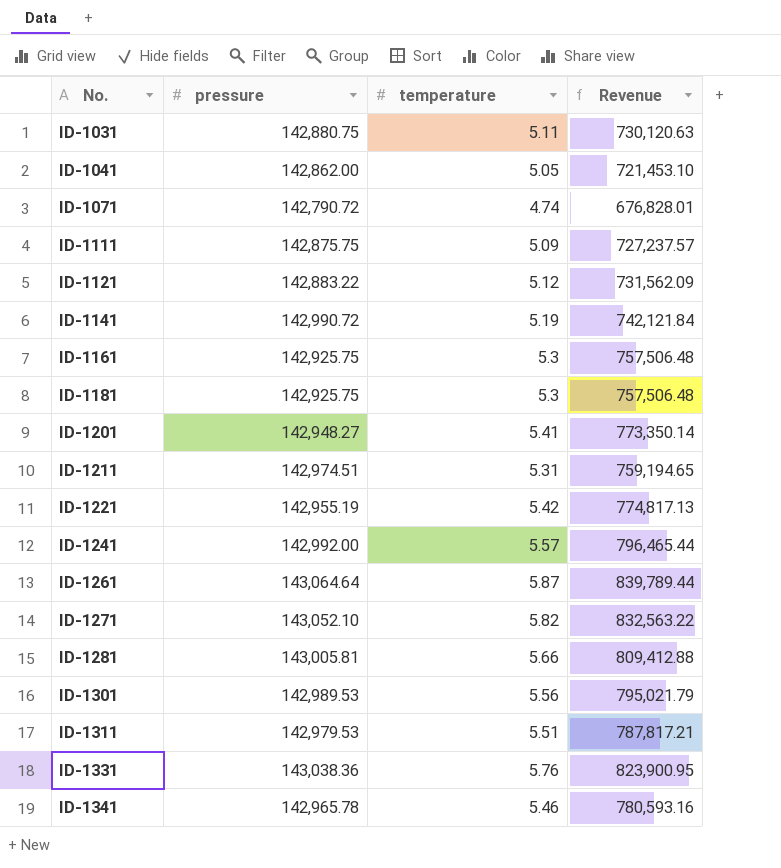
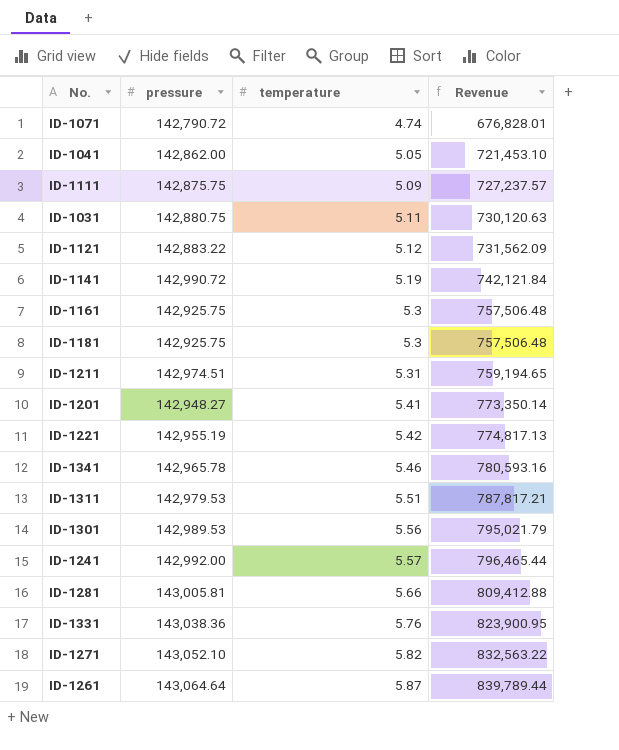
row order: No. ascending -> temperature ascending

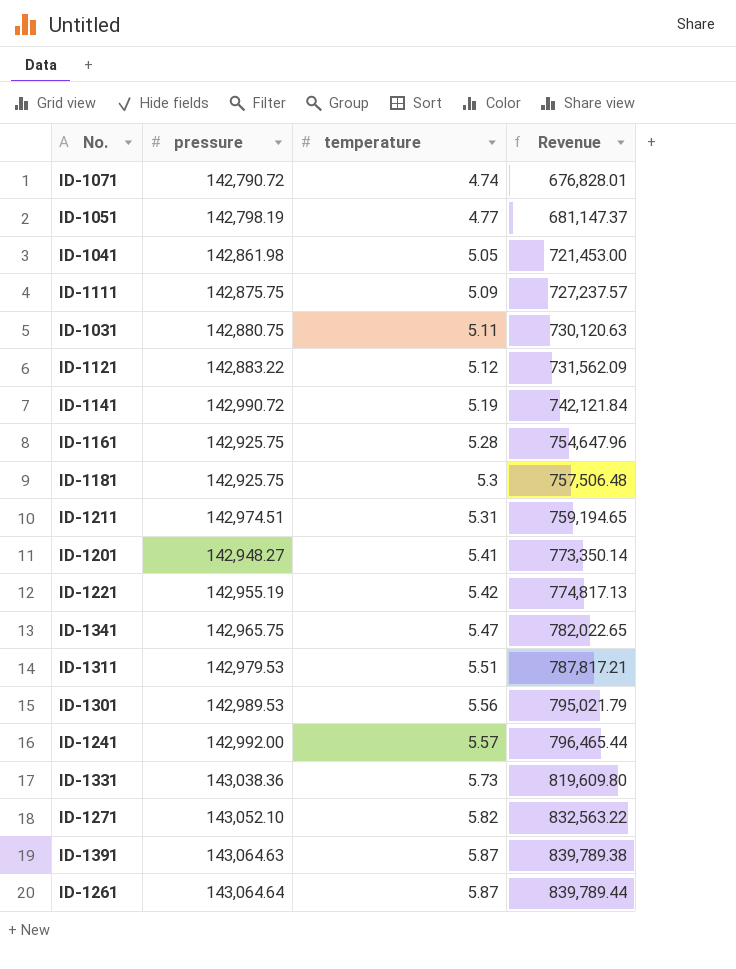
row ID-1281: 143,005.81 | 5.66 | 809,412.88 -> none
row ID-1051: none -> 142,798.19 | 4.77 | 681,147.37
ID-1041 | pressure: 142,862.00 -> 142,861.98
ID-1041 | Revenue: 721,453.10 -> 721,453.00
ID-1161 | temperature: 5.3 -> 5.28
ID-1161 | Revenue: 757,506.48 -> 754,647.96
ID-1341 | pressure: 142,965.78 -> 142,965.75
ID-1341 | temperature: 5.46 -> 5.47
ID-1341 | Revenue: 780,593.16 -> 782,022.65
ID-1331 | temperature: 5.76 -> 5.73
ID-1331 | Revenue: 823,900.95 -> 819,609.80
row ID-1391: none -> 143,064.63 | 5.87 | 839,789.38

